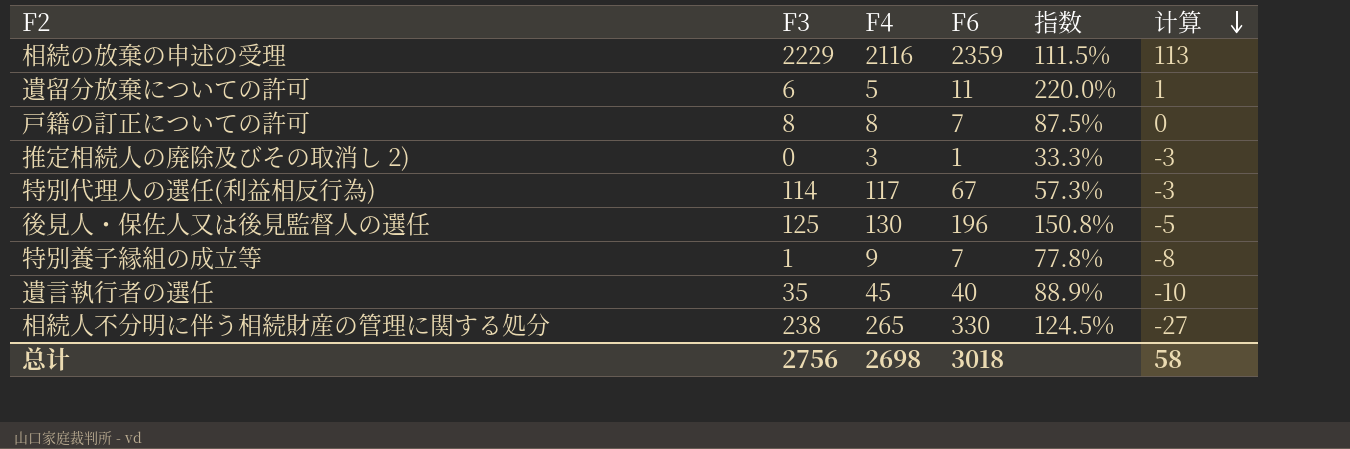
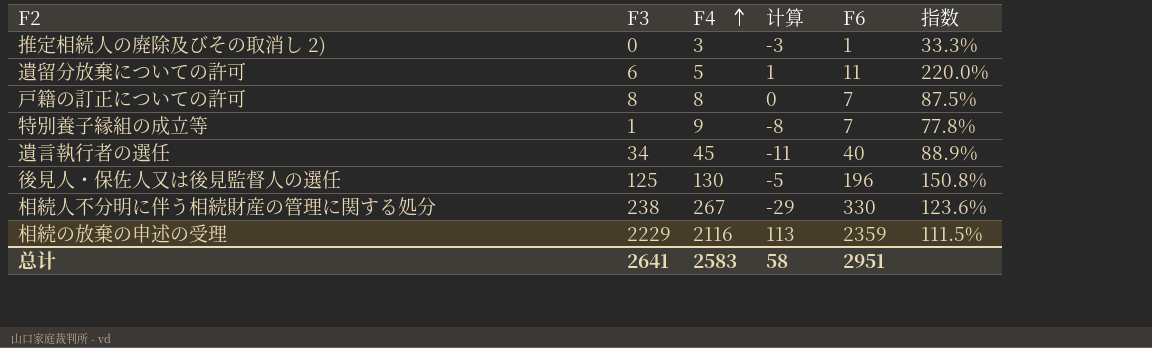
row order: 计算 descending -> F4 ascending
column 计算 | position: 6 -> 4
row 特別代理人の選任(利益相反行為): 114 | 117 | 67 | 57.3% | -3 -> none
遺言執行者の選任 | F3: 35 -> 34
遺言執行者の選任 | 计算: -10 -> -11
相続人不分明に伴う相続財産の管理に関する処分 | F4: 265 -> 267
相続人不分明に伴う相続財産の管理に関する処分 | 计算: -27 -> -29
相続人不分明に伴う相続財産の管理に関する処分 | 指数: 124.5% -> 123.6%
总计 | F3: 2756 -> 2641
总计 | F4: 2698 -> 2583
总计 | F6: 3018 -> 2951

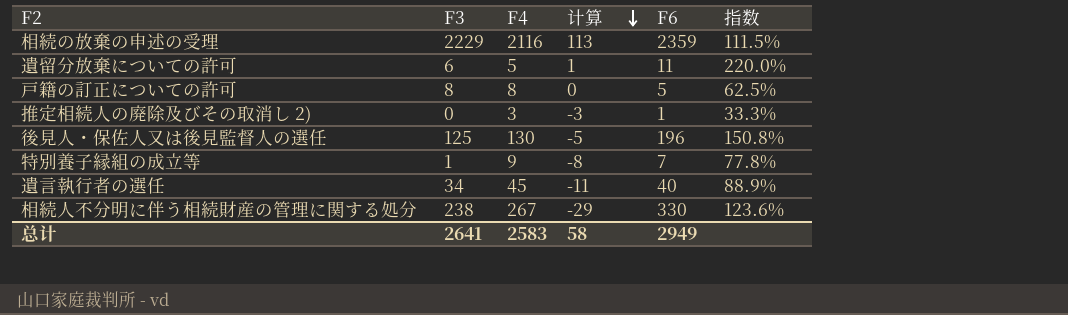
row order: F4 ascending -> 计算 descending
戸籍の訂正についての許可 | F6: 7 -> 5
戸籍の訂正についての許可 | 指数: 87.5% -> 62.5%
总计 | F6: 2951 -> 2949

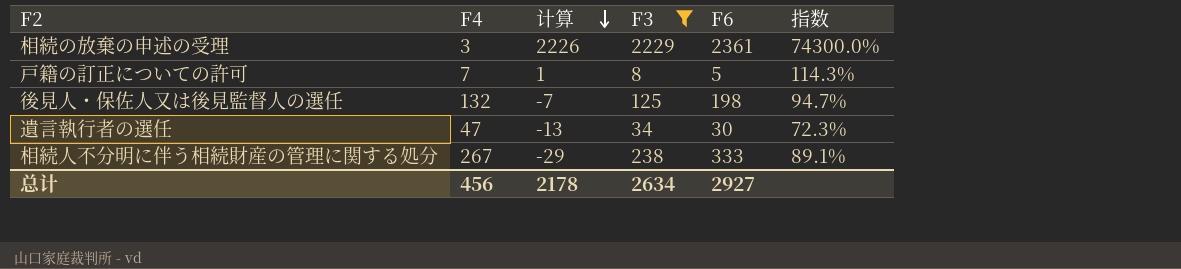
filter: none -> F3 >= 8
column F3 | position: 2 -> 4
column 指数 | formula: [F6] / [F4] -> [F3] / [F4]
相続の放棄の申述の受理 | F4: 2116 -> 3
相続の放棄の申述の受理 | 计算: 113 -> 2226
相続の放棄の申述の受理 | F6: 2359 -> 2361
戸籍の訂正についての許可 | F4: 8 -> 7
戸籍の訂正についての許可 | 计算: 0 -> 1
後見人・保佐人又は後見監督人の選任 | F4: 130 -> 132
後見人・保佐人又は後見監督人の選任 | 计算: -5 -> -7
後見人・保佐人又は後見監督人の選任 | F6: 196 -> 198
遺言執行者の選任 | F4: 45 -> 47
遺言執行者の選任 | 计算: -11 -> -13
遺言執行者の選任 | F6: 40 -> 30
相続人不分明に伴う相続財産の管理に関する処分 | F6: 330 -> 333
总计 | F4: 2583 -> 456
总计 | 计算: 58 -> 2178
总计 | F3: 2641 -> 2634
总计 | F6: 2949 -> 2927

